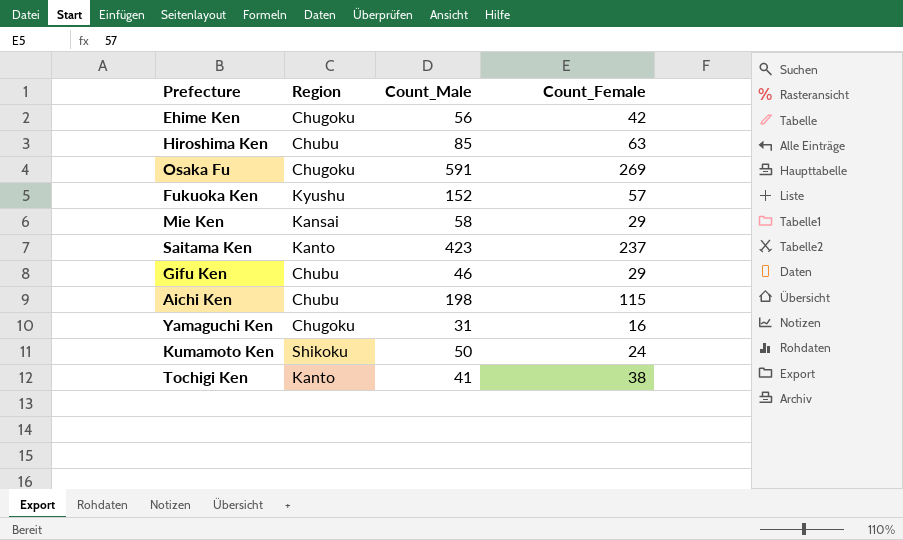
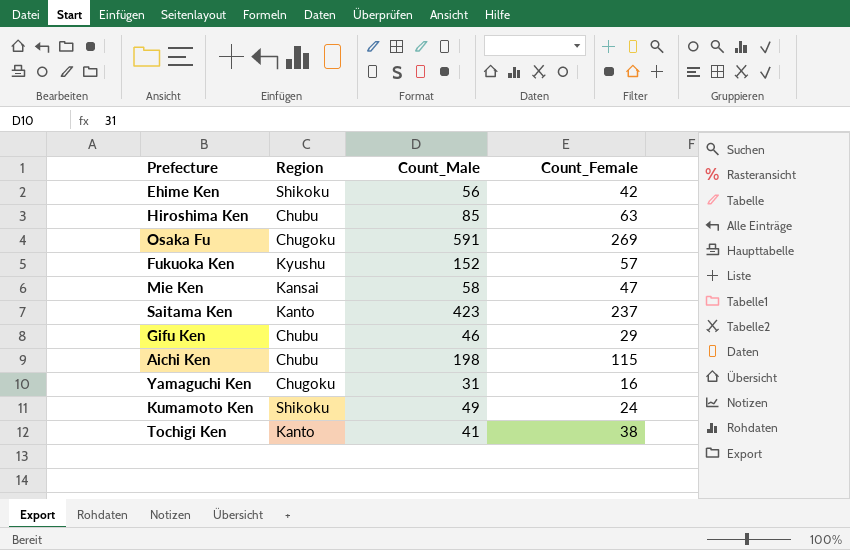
Ehime Ken | Region: Chugoku -> Shikoku
Mie Ken | Count_Female: 29 -> 47
Kumamoto Ken | Count_Male: 50 -> 49

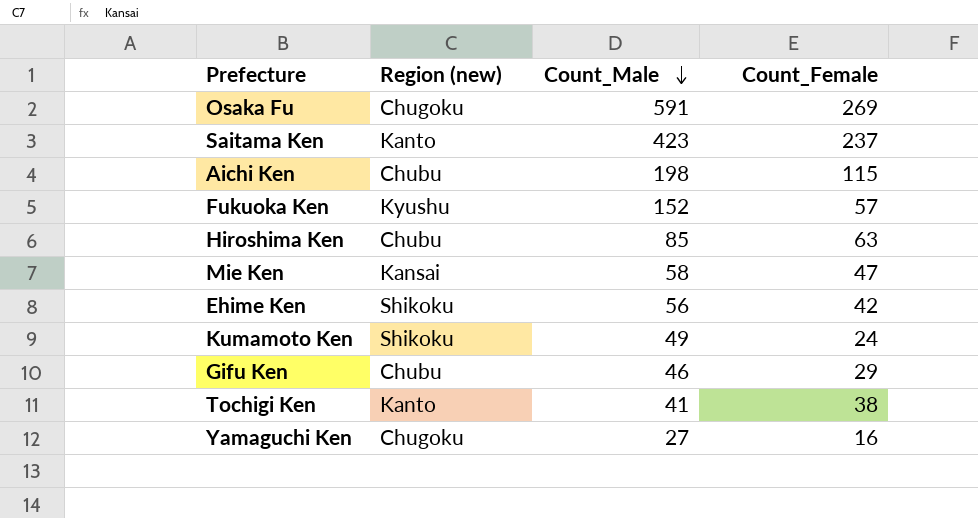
row order: none -> Count_Male descending
column name: Region -> Region (new)
Yamaguchi Ken | Count_Male: 31 -> 27

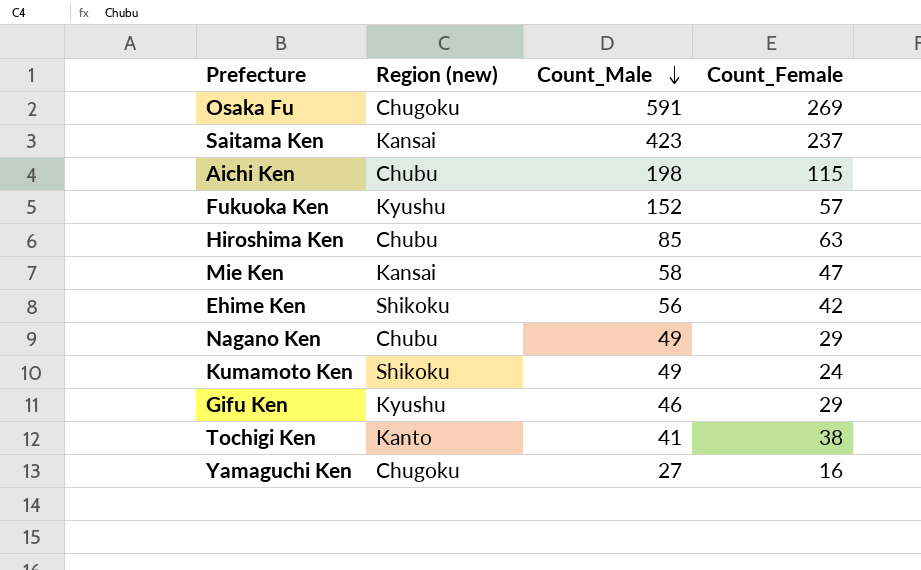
Saitama Ken | Region (new): Kanto -> Kansai
row Nagano Ken: none -> Chubu | 49 | 29
Gifu Ken | Region (new): Chubu -> Kyushu

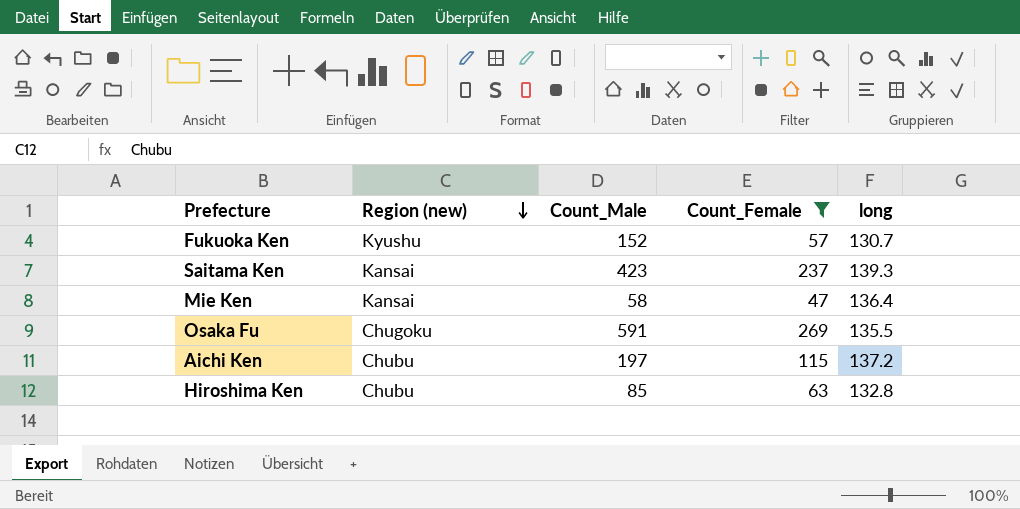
filter: none -> Count_Female >= 47
row order: Count_Male descending -> Region (new) descending
column long | position: none -> 5
Aichi Ken | Count_Male: 198 -> 197

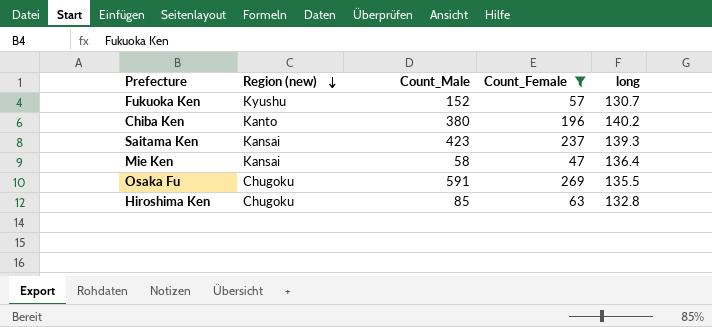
row Aichi Ken: Chubu | 197 | 115 | 137.2 -> none
row Chiba Ken: none -> Kanto | 380 | 196 | 140.2
Hiroshima Ken | Region (new): Chubu -> Chugoku

